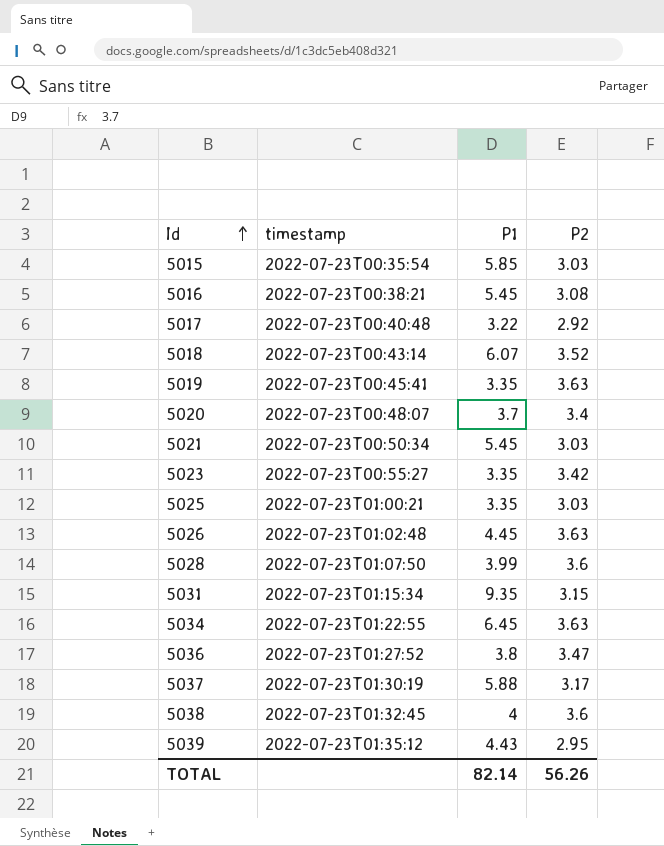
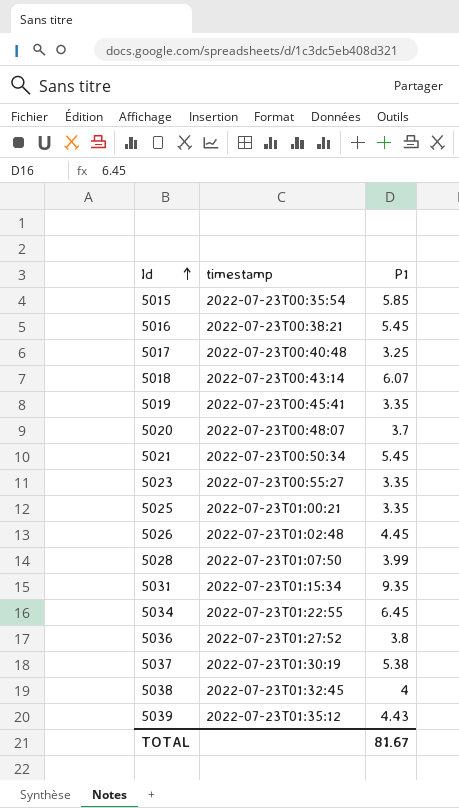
column P2 | position: 4 -> none
5017 | P1: 3.22 -> 3.25
5037 | P1: 5.88 -> 5.38
TOTAL | P1: 82.14 -> 81.67

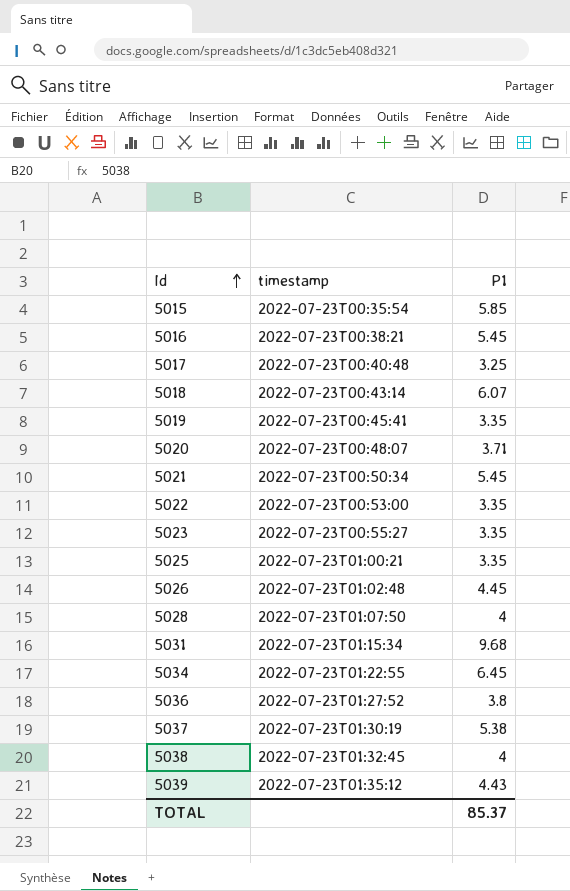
5020 | P1: 3.7 -> 3.71
row 5022: none -> 2022-07-23T00:53:00 | 3.35
5028 | P1: 3.99 -> 4
5031 | P1: 9.35 -> 9.68
TOTAL | P1: 81.67 -> 85.37

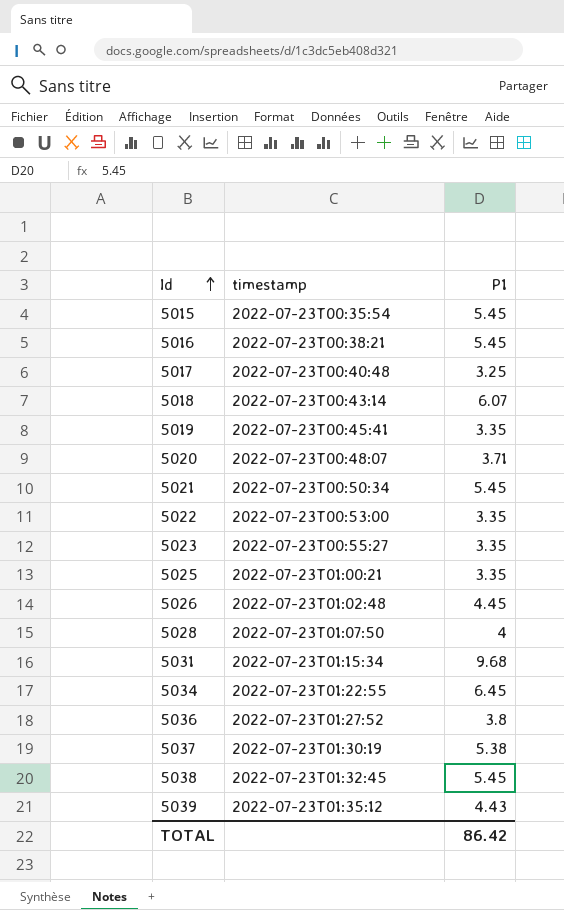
5015 | P1: 5.85 -> 5.45
5038 | P1: 4 -> 5.45
TOTAL | P1: 85.37 -> 86.42

